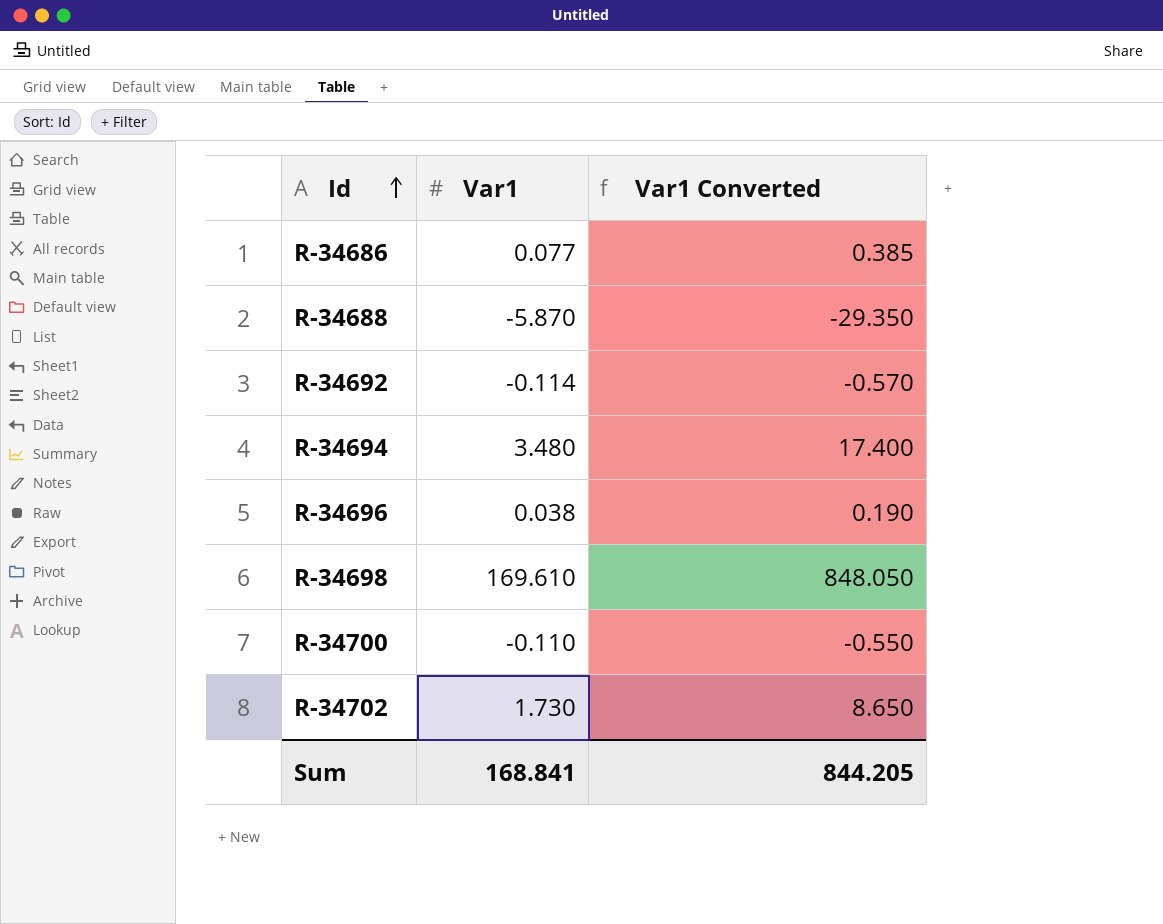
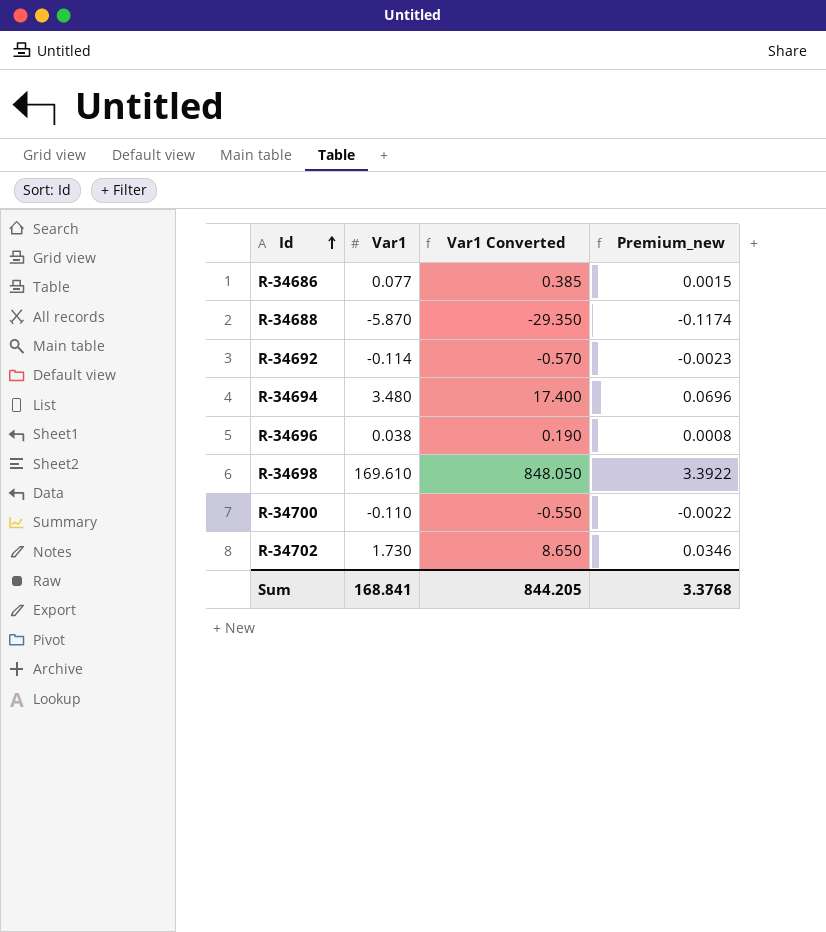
column Premium_new | formula: none -> [Var1] * 0.02

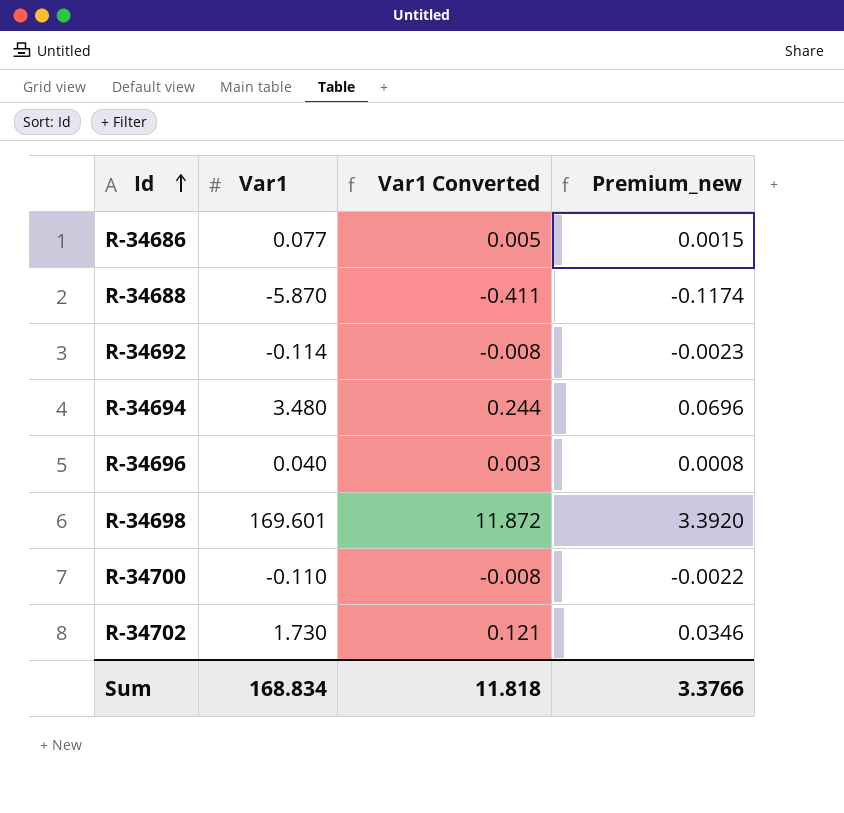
column Var1 Converted | formula: [Var1] * 5 -> [Var1] * 0.07
R-34696 | Var1: 0.038 -> 0.040
R-34698 | Var1: 169.610 -> 169.601
R-34698 | Premium_new: 3.3922 -> 3.3920
Sum | Var1: 168.841 -> 168.834
Sum | Var1 Converted: 844.205 -> 11.818
Sum | Premium_new: 3.3768 -> 3.3766

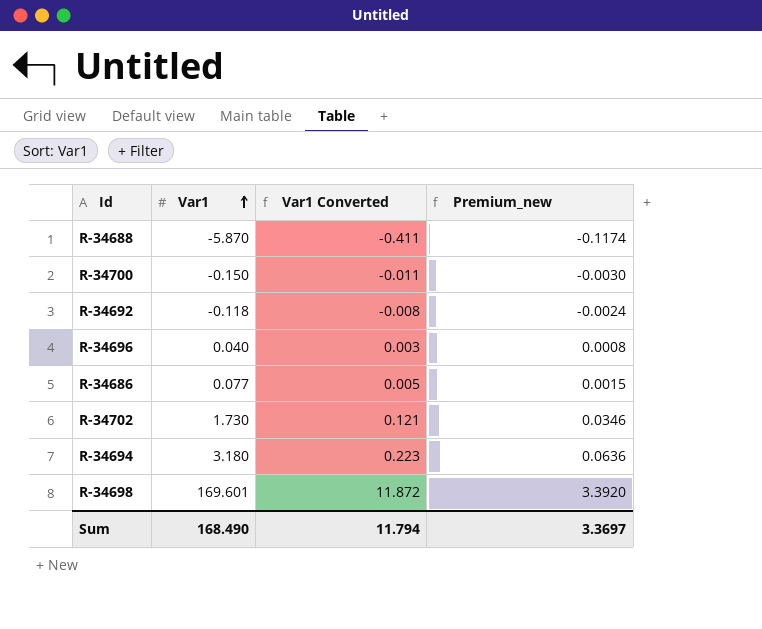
row order: Id ascending -> Var1 ascending
R-34700 | Var1: -0.110 -> -0.150
R-34700 | Var1 Converted: -0.008 -> -0.011
R-34700 | Premium_new: -0.0022 -> -0.0030
R-34692 | Var1: -0.114 -> -0.118
R-34692 | Premium_new: -0.0023 -> -0.0024
R-34694 | Var1: 3.480 -> 3.180
R-34694 | Var1 Converted: 0.244 -> 0.223
R-34694 | Premium_new: 0.0696 -> 0.0636
Sum | Var1: 168.834 -> 168.490
Sum | Var1 Converted: 11.818 -> 11.794
Sum | Premium_new: 3.3766 -> 3.3697

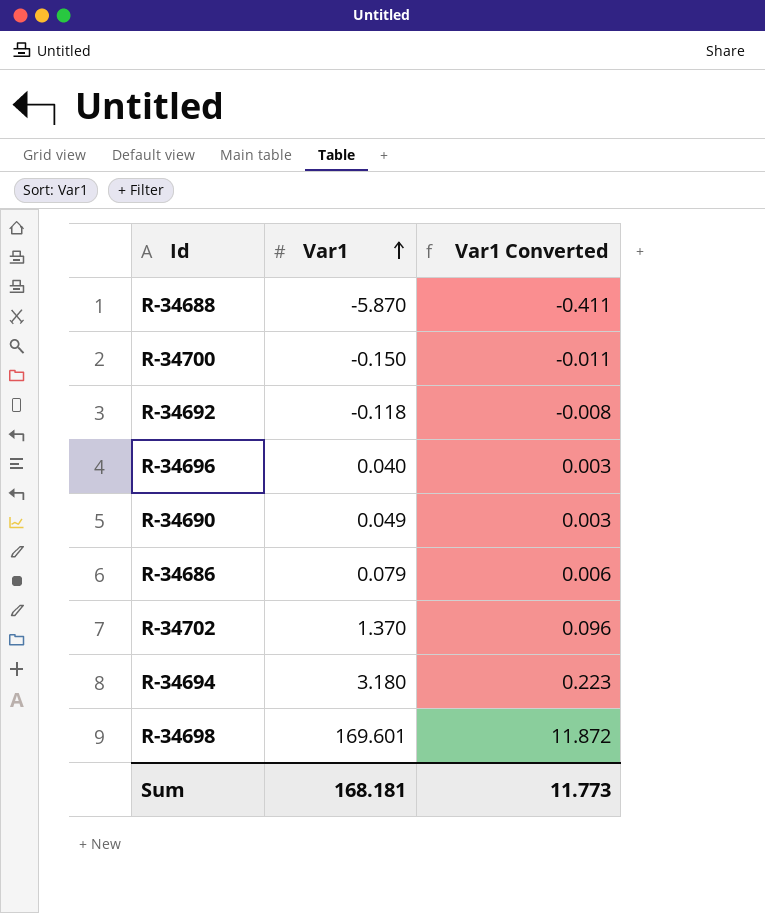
column Premium_new | formula: [Var1] * 0.02 -> none
row R-34690: none -> 0.049 | 0.003
R-34686 | Var1: 0.077 -> 0.079
R-34686 | Var1 Converted: 0.005 -> 0.006
R-34702 | Var1: 1.730 -> 1.370
R-34702 | Var1 Converted: 0.121 -> 0.096
Sum | Var1: 168.490 -> 168.181
Sum | Var1 Converted: 11.794 -> 11.773

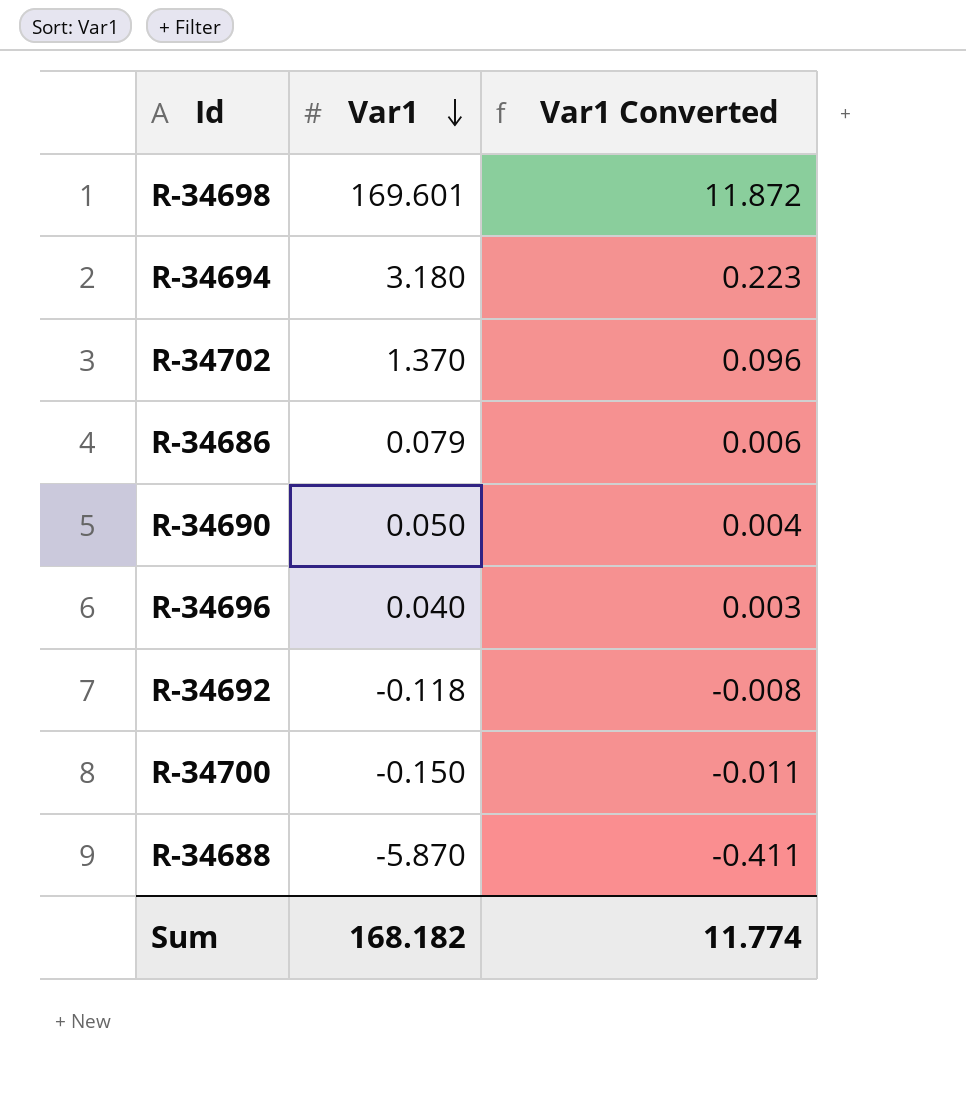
row order: Var1 ascending -> Var1 descending
R-34690 | Var1: 0.049 -> 0.050
R-34690 | Var1 Converted: 0.003 -> 0.004
Sum | Var1: 168.181 -> 168.182
Sum | Var1 Converted: 11.773 -> 11.774

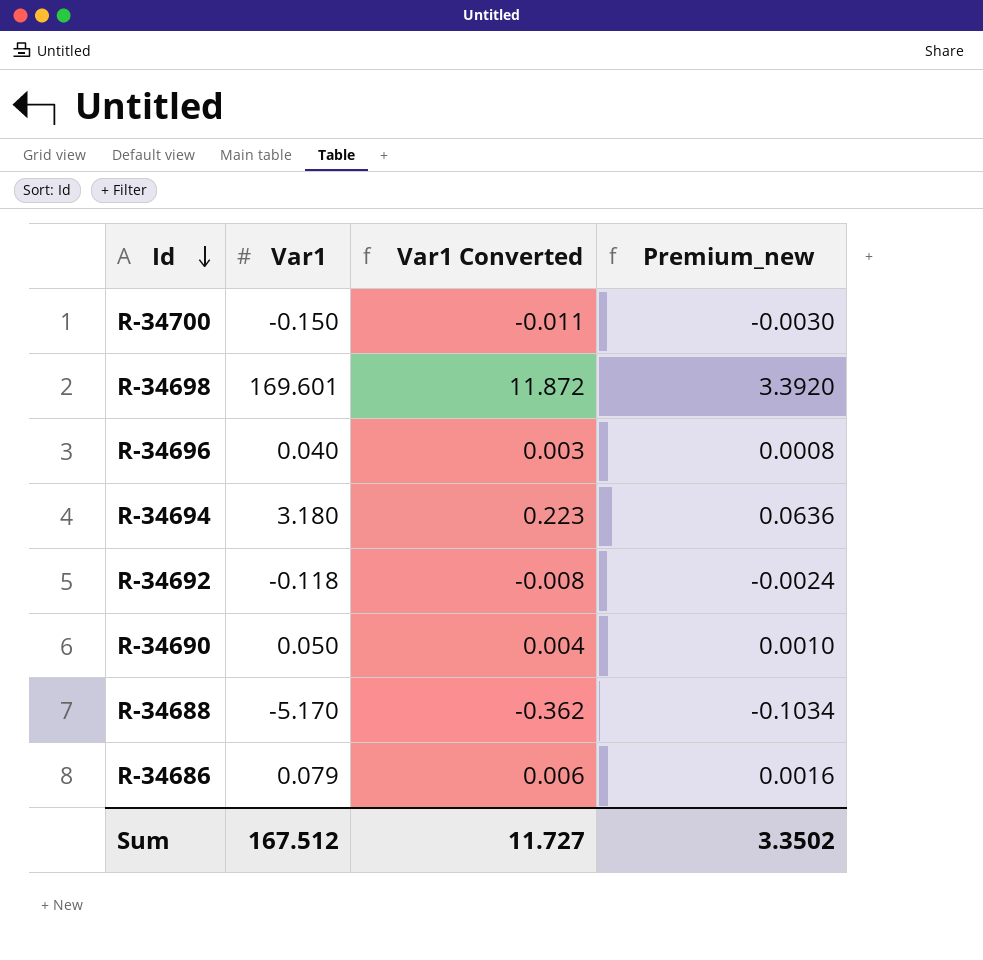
row order: Var1 descending -> Id descending
column Premium_new | formula: none -> [Var1] * 0.02
row R-34702: 1.370 | 0.096 -> none
R-34688 | Var1: -5.870 -> -5.170
R-34688 | Var1 Converted: -0.411 -> -0.362
Sum | Var1: 168.182 -> 167.512
Sum | Var1 Converted: 11.774 -> 11.727

